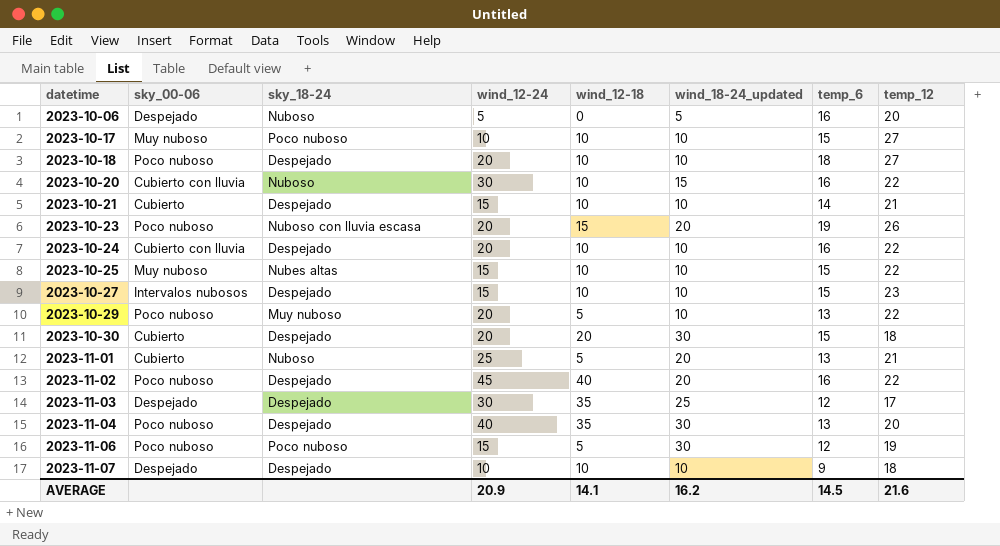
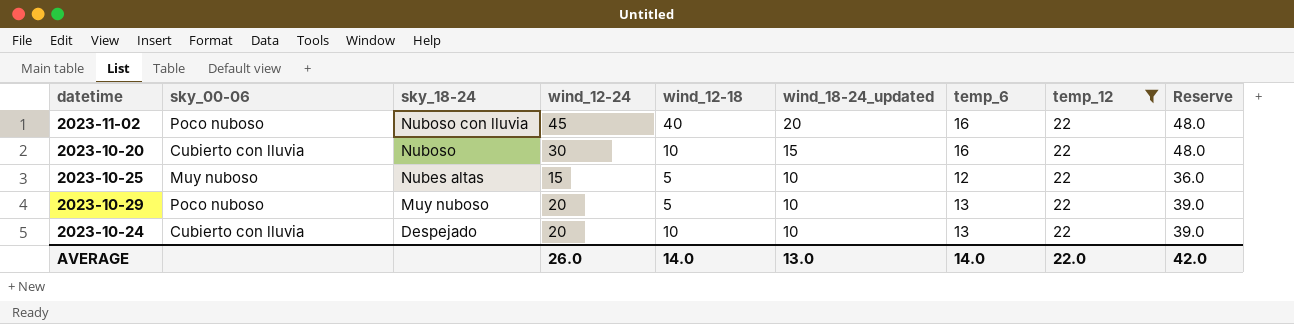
filter: none -> temp_12 = 22
row order: datetime ascending -> sky_18-24 descending
column Reserve | formula: none -> [temp_6] * 3
2023-11-02 | sky_18-24: Despejado -> Nuboso con lluvia
2023-10-25 | wind_12-18: 10 -> 5
2023-10-25 | temp_6: 15 -> 12
2023-10-24 | temp_6: 16 -> 13
AVERAGE | wind_12-24: 20.9 -> 26.0
AVERAGE | wind_12-18: 14.1 -> 14.0
AVERAGE | wind_18-24_updated: 16.2 -> 13.0
AVERAGE | temp_6: 14.5 -> 14.0
AVERAGE | temp_12: 21.6 -> 22.0

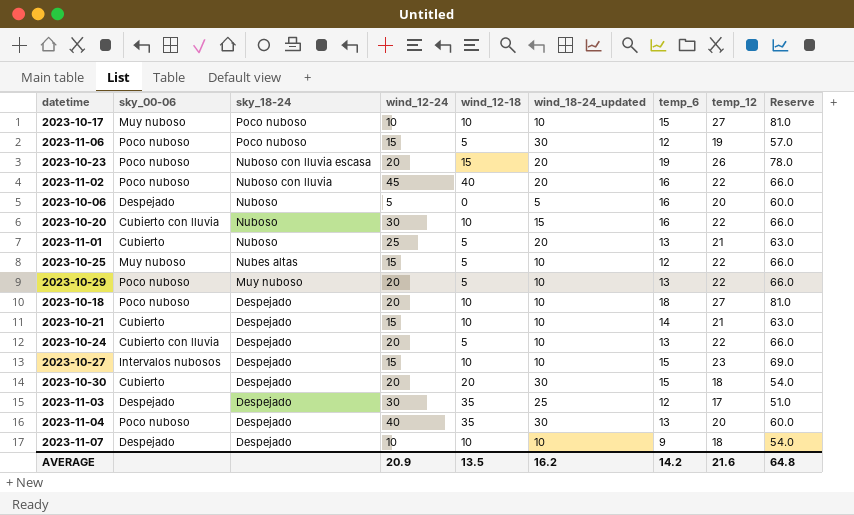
filter: temp_12 = 22 -> none
column Reserve | formula: [temp_6] * 3 -> [temp_12] * 3
2023-10-24 | wind_12-18: 10 -> 5
AVERAGE | wind_12-24: 26.0 -> 20.9
AVERAGE | wind_12-18: 14.0 -> 13.5
AVERAGE | wind_18-24_updated: 13.0 -> 16.2
AVERAGE | temp_6: 14.0 -> 14.2
AVERAGE | temp_12: 22.0 -> 21.6
AVERAGE | Reserve: 42.0 -> 64.8

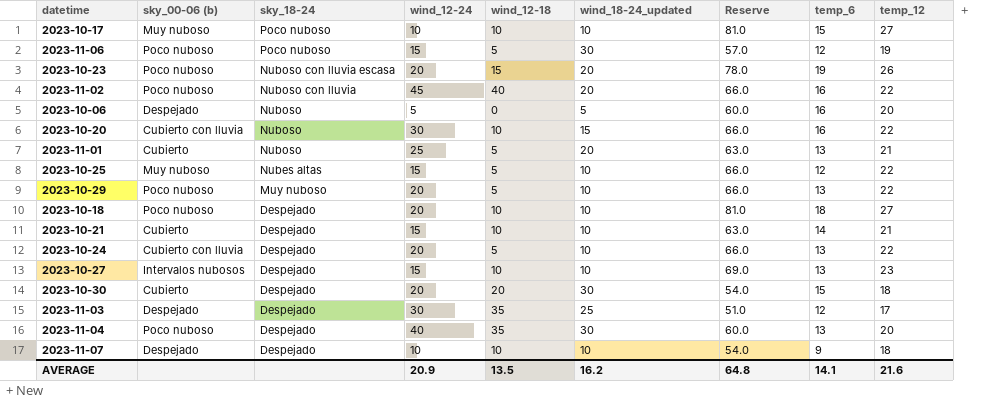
column name: sky_00-06 -> sky_00-06 (b)
column Reserve | position: 9 -> 7
2023-10-27 | temp_6: 15 -> 13
AVERAGE | temp_6: 14.2 -> 14.1

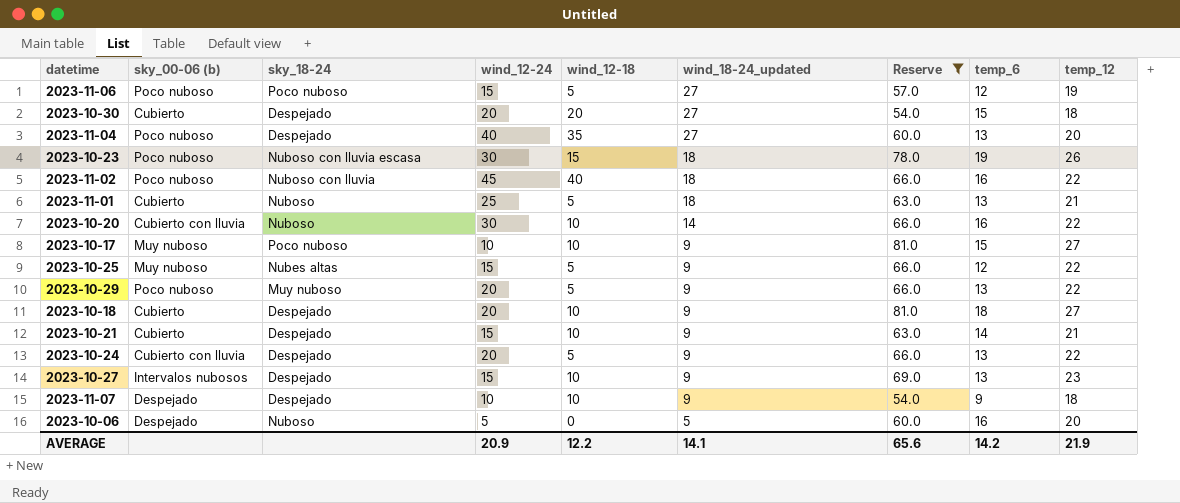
filter: none -> Reserve != 51.0
row order: sky_18-24 descending -> wind_18-24_updated descending
2023-11-06 | wind_18-24_updated: 30 -> 27
2023-10-30 | wind_18-24_updated: 30 -> 27
2023-11-04 | wind_18-24_updated: 30 -> 27
2023-10-23 | wind_12-24: 20 -> 30
2023-10-23 | wind_18-24_updated: 20 -> 18
2023-11-02 | wind_18-24_updated: 20 -> 18
2023-11-01 | wind_18-24_updated: 20 -> 18
2023-10-20 | wind_18-24_updated: 15 -> 14
2023-10-17 | wind_18-24_updated: 10 -> 9
2023-10-25 | wind_18-24_updated: 10 -> 9
2023-10-29 | wind_18-24_updated: 10 -> 9
2023-10-18 | sky_00-06 (b): Poco nuboso -> Cubierto
2023-10-18 | wind_18-24_updated: 10 -> 9
2023-10-21 | wind_18-24_updated: 10 -> 9
2023-10-24 | wind_18-24_updated: 10 -> 9
2023-10-27 | wind_18-24_updated: 10 -> 9
2023-11-07 | wind_18-24_updated: 10 -> 9
AVERAGE | wind_12-18: 13.5 -> 12.2
AVERAGE | wind_18-24_updated: 16.2 -> 14.1
AVERAGE | Reserve: 64.8 -> 65.6
AVERAGE | temp_6: 14.1 -> 14.2
AVERAGE | temp_12: 21.6 -> 21.9

